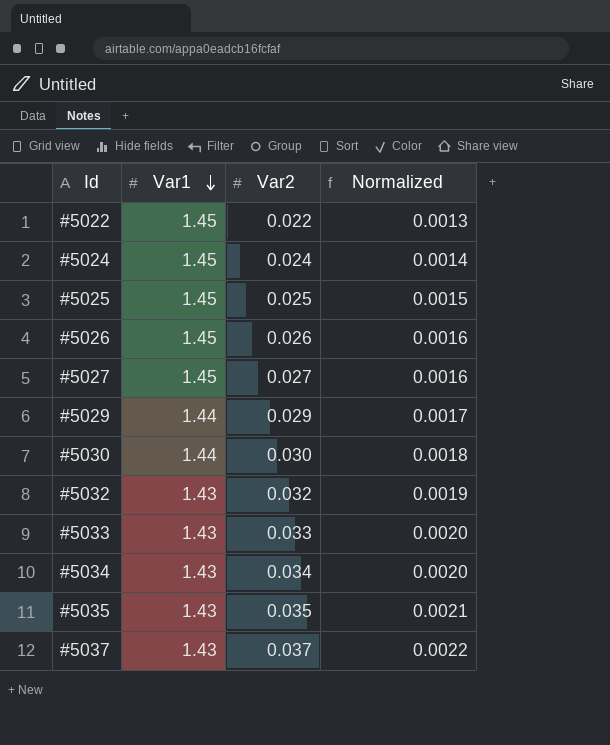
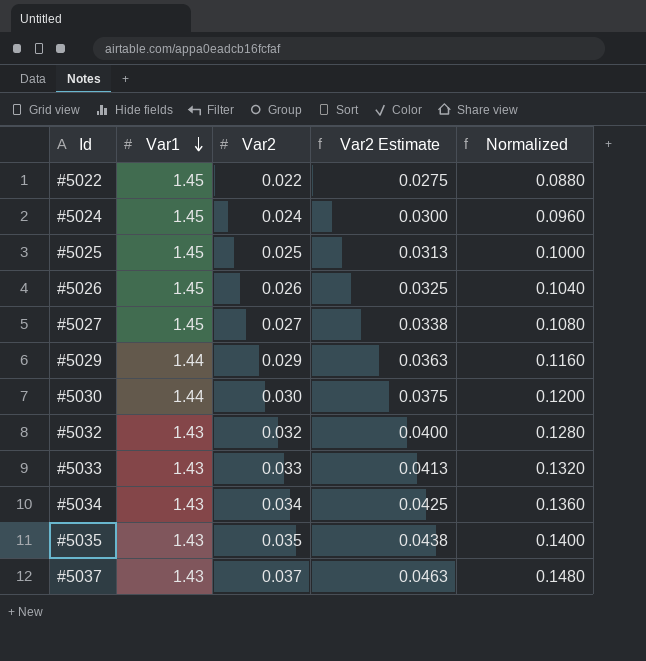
column Var2 Estimate | formula: none -> [Var2] * 1.25
column Normalized | formula: [Var2] * 0.06 -> [Var2] * 4

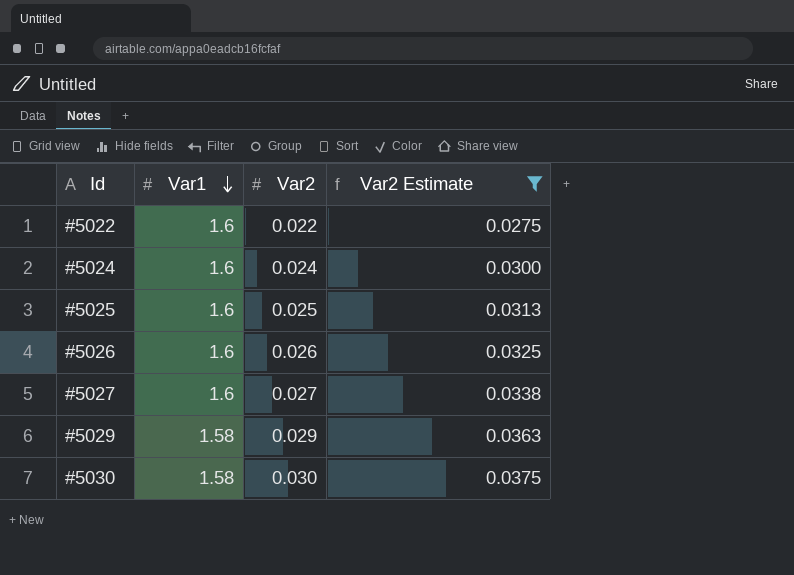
filter: none -> Var2 Estimate <= 0.0375
column Normalized | formula: [Var2] * 4 -> none
#5022 | Var1: 1.45 -> 1.6
#5024 | Var1: 1.45 -> 1.6
#5025 | Var1: 1.45 -> 1.6
#5026 | Var1: 1.45 -> 1.6
#5027 | Var1: 1.45 -> 1.6
#5029 | Var1: 1.44 -> 1.58
#5030 | Var1: 1.44 -> 1.58

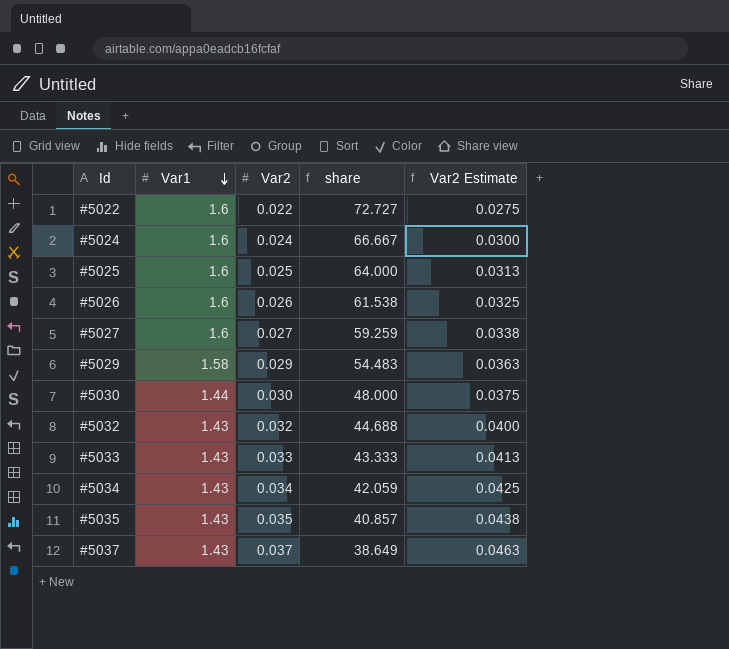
filter: Var2 Estimate <= 0.0375 -> none
column share | formula: none -> [Var1] / [Var2]
#5030 | Var1: 1.58 -> 1.44

